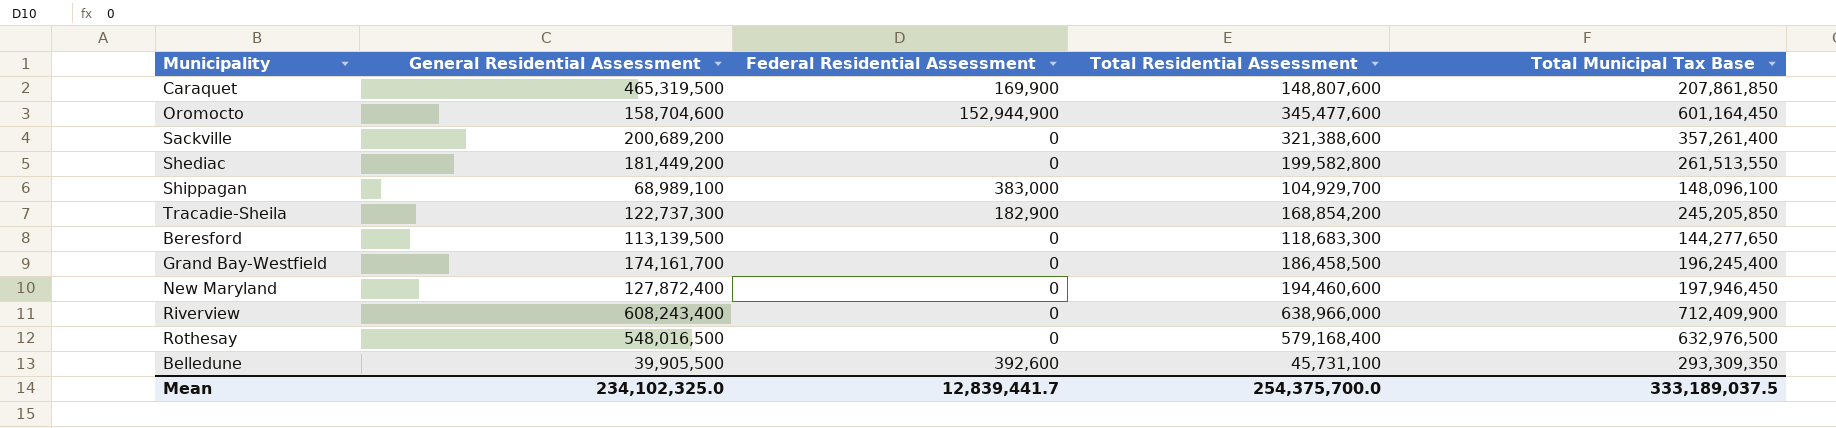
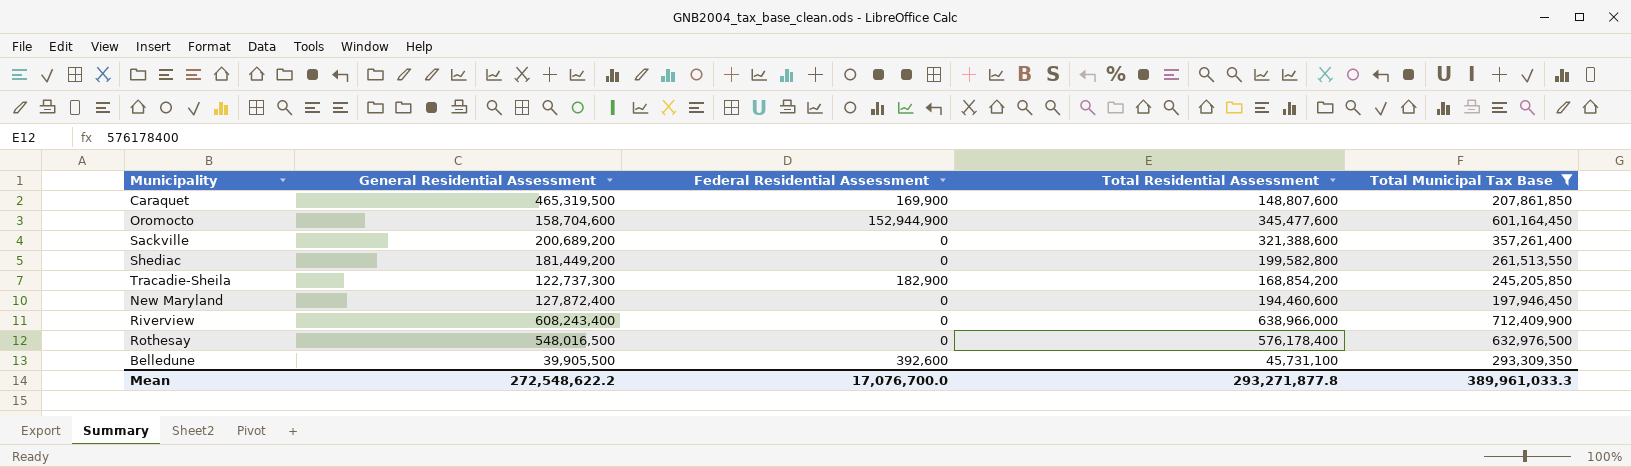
filter: none -> Total Municipal Tax Base >= 197,946,450
Rothesay | Total Residential Assessment: 579,168,400 -> 576,178,400
Mean | General Residential Assessment: 234,102,325.0 -> 272,548,622.2
Mean | Federal Residential Assessment: 12,839,441.7 -> 17,076,700.0
Mean | Total Residential Assessment: 254,375,700.0 -> 293,271,877.8
Mean | Total Municipal Tax Base: 333,189,037.5 -> 389,961,033.3

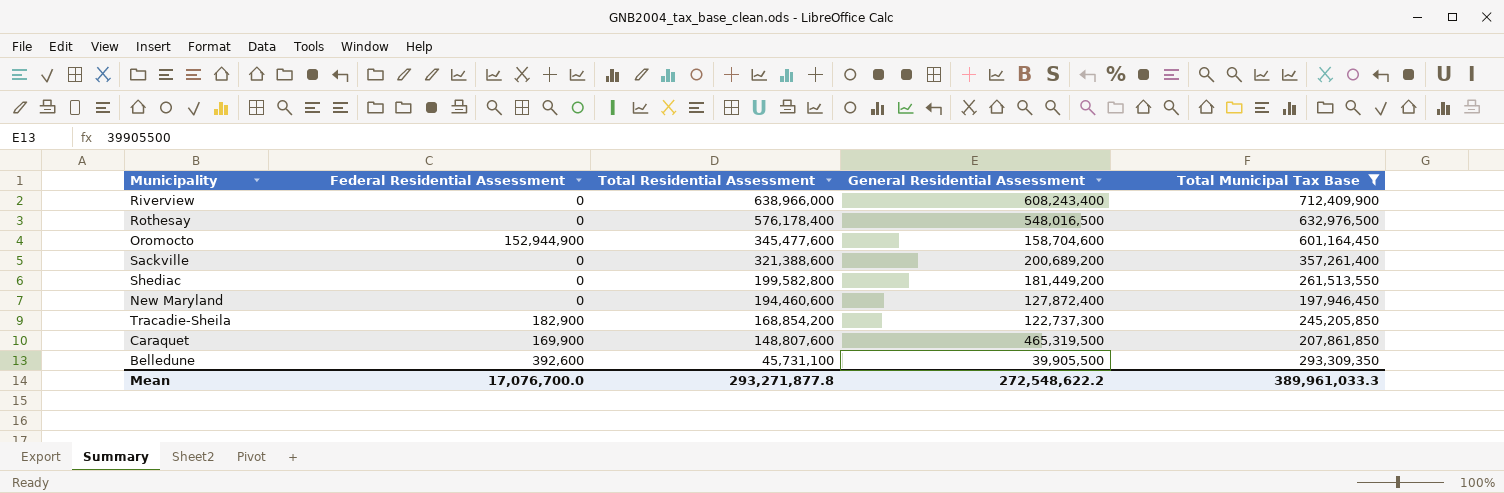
row order: none -> Total Residential Assessment descending
column General Residential Assessment | position: 2 -> 4

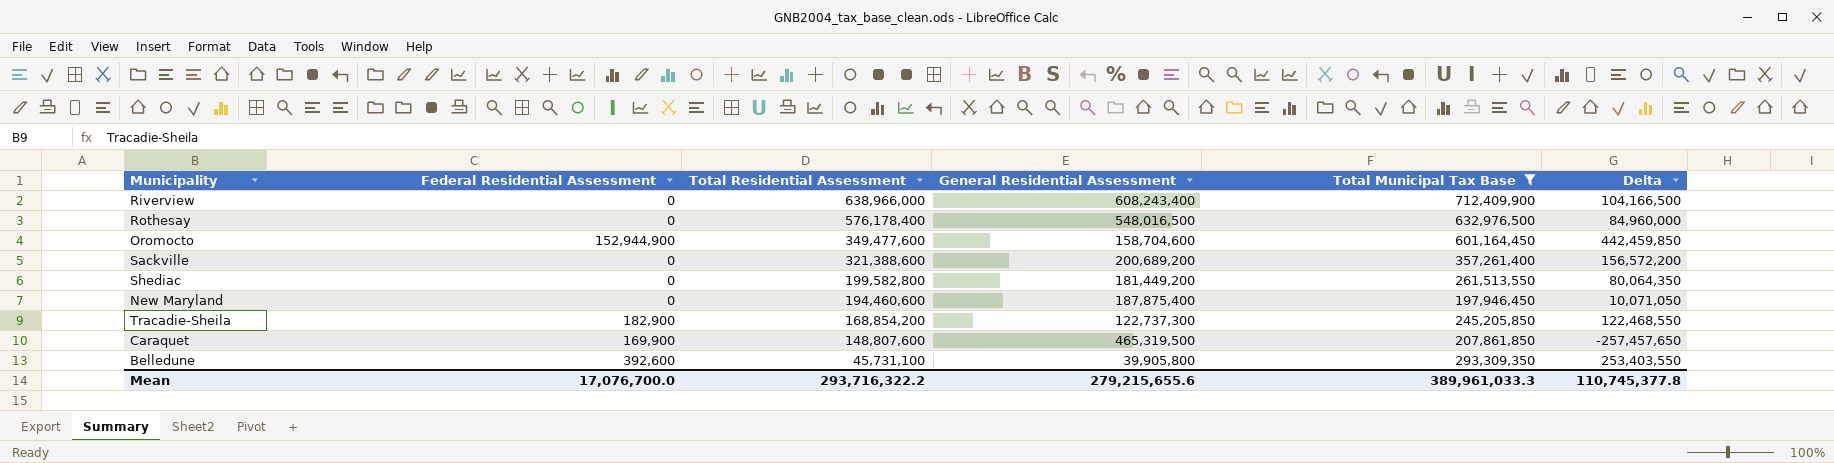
column Delta | formula: none -> [Total Municipal Tax Base] - [General Residential Assessment]
Oromocto | Total Residential Assessment: 345,477,600 -> 349,477,600
New Maryland | General Residential Assessment: 127,872,400 -> 187,875,400
Belledune | General Residential Assessment: 39,905,500 -> 39,905,800
Mean | Total Residential Assessment: 293,271,877.8 -> 293,716,322.2
Mean | General Residential Assessment: 272,548,622.2 -> 279,215,655.6

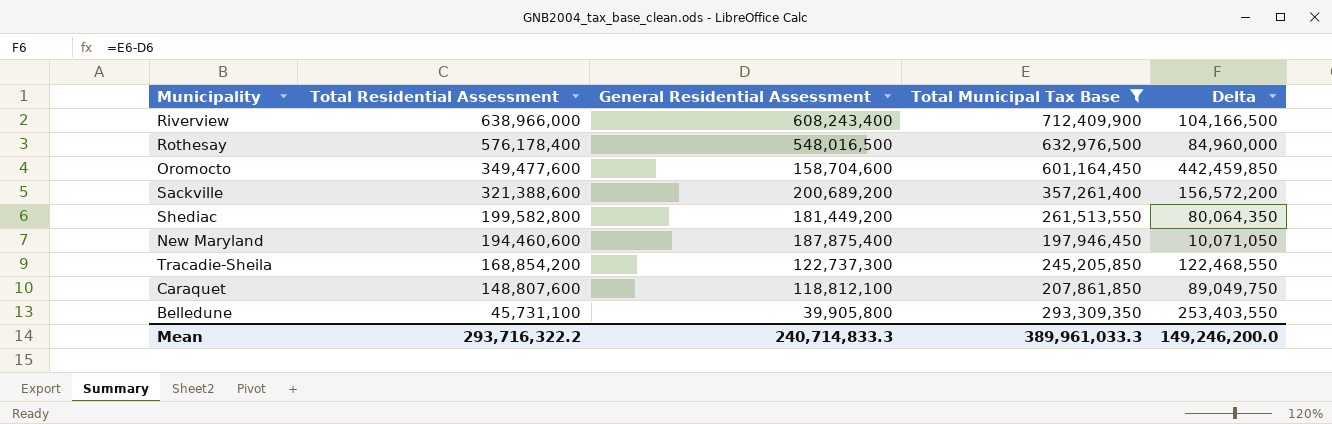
column Federal Residential Assessment | position: 2 -> none
Caraquet | General Residential Assessment: 465,319,500 -> 118,812,100
Caraquet | Delta: -257,457,650 -> 89,049,750
Mean | General Residential Assessment: 279,215,655.6 -> 240,714,833.3
Mean | Delta: 110,745,377.8 -> 149,246,200.0

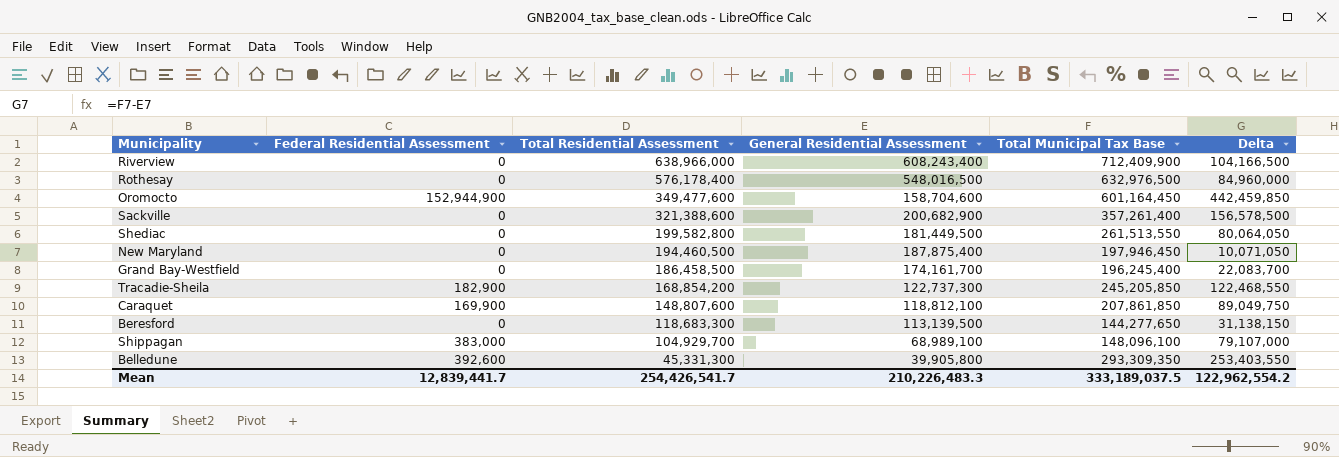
filter: Total Municipal Tax Base >= 197,946,450 -> none
column Federal Residential Assessment | position: none -> 2
Sackville | General Residential Assessment: 200,689,200 -> 200,682,900
Sackville | Delta: 156,572,200 -> 156,578,500
Shediac | General Residential Assessment: 181,449,200 -> 181,449,500
Shediac | Delta: 80,064,350 -> 80,064,050
New Maryland | Total Residential Assessment: 194,460,600 -> 194,460,500
Belledune | Total Residential Assessment: 45,731,100 -> 45,331,300
Mean | Total Residential Assessment: 293,716,322.2 -> 254,426,541.7
Mean | General Residential Assessment: 240,714,833.3 -> 210,226,483.3
Mean | Total Municipal Tax Base: 389,961,033.3 -> 333,189,037.5
Mean | Delta: 149,246,200.0 -> 122,962,554.2

